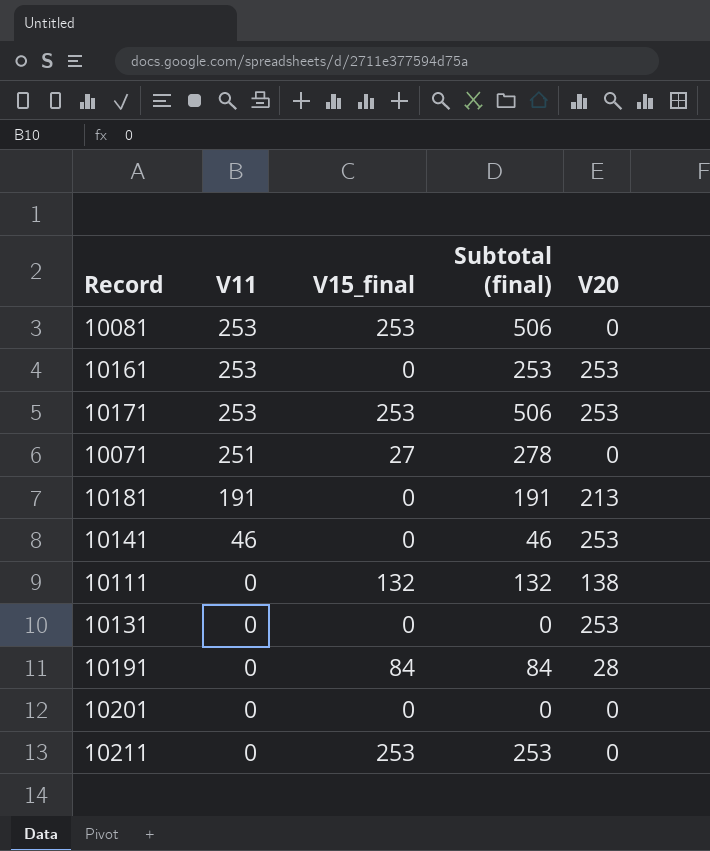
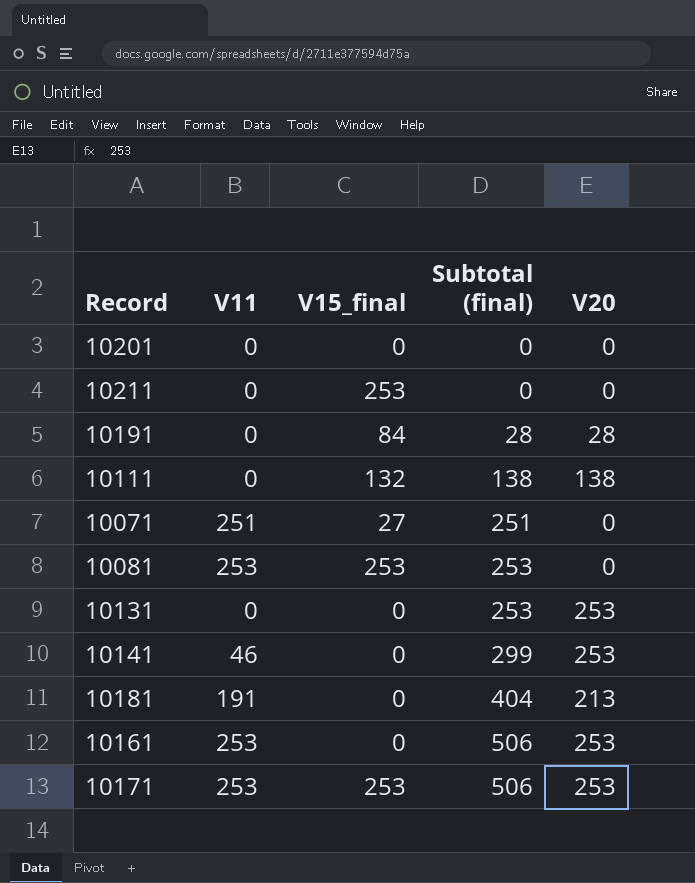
row order: V11 descending -> Subtotal (final) ascending
column Subtotal (final) | formula: [V11] + [V15_final] -> [V11] + [V20]

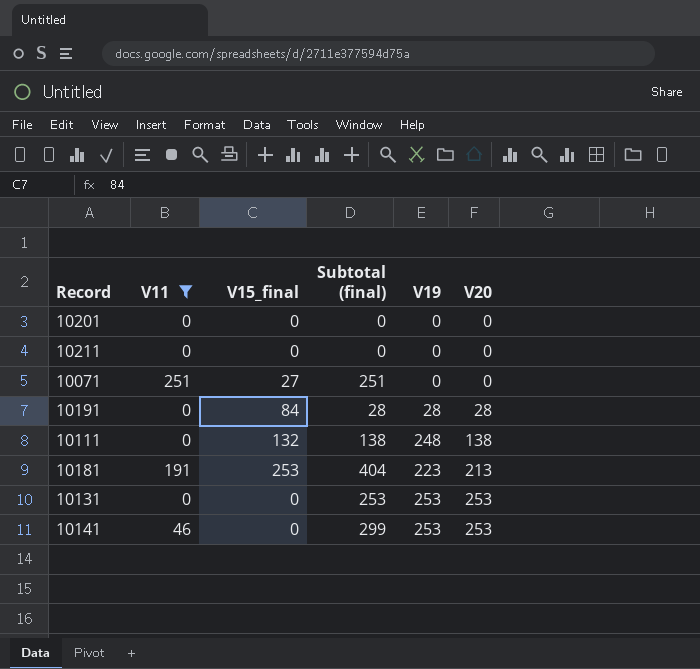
filter: none -> V11 != 253
row order: Subtotal (final) ascending -> V20 ascending
column V19 | position: none -> 5
10211 | V15_final: 253 -> 0
10181 | V15_final: 0 -> 253

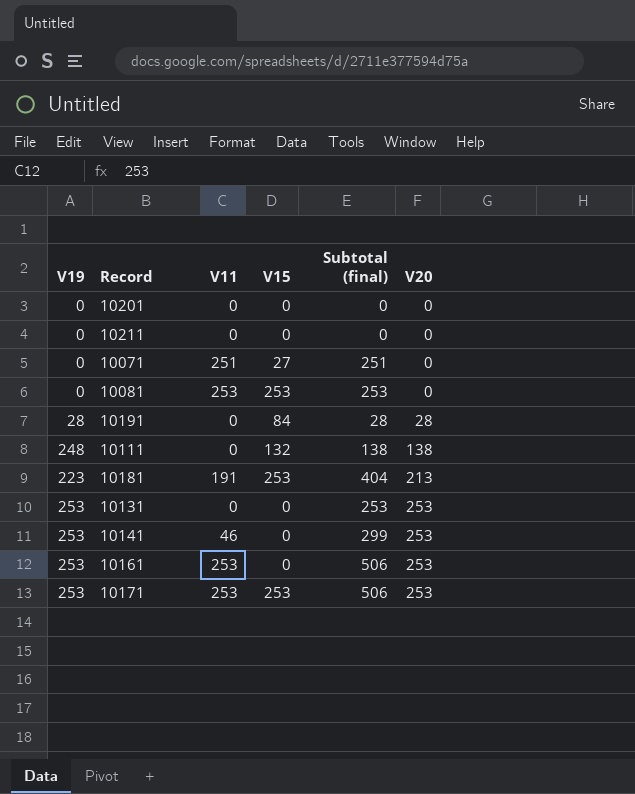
filter: V11 != 253 -> none
column V19 | position: 5 -> 1
column name: V15_final -> V15

